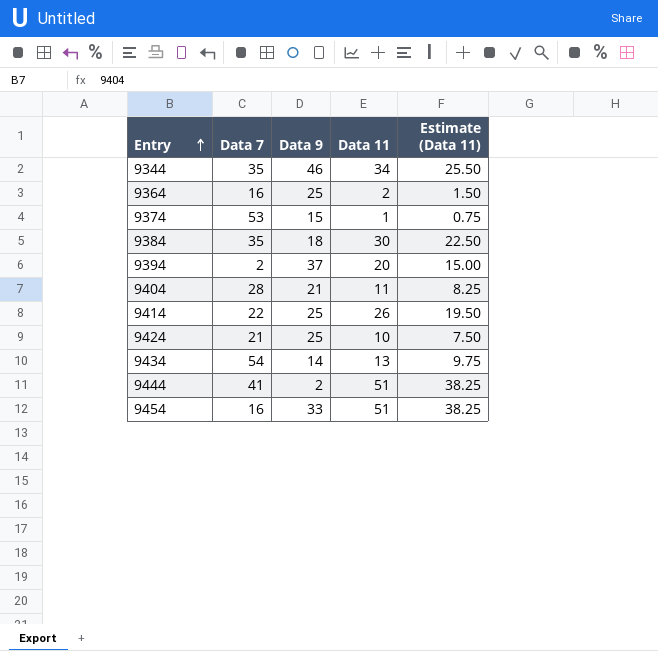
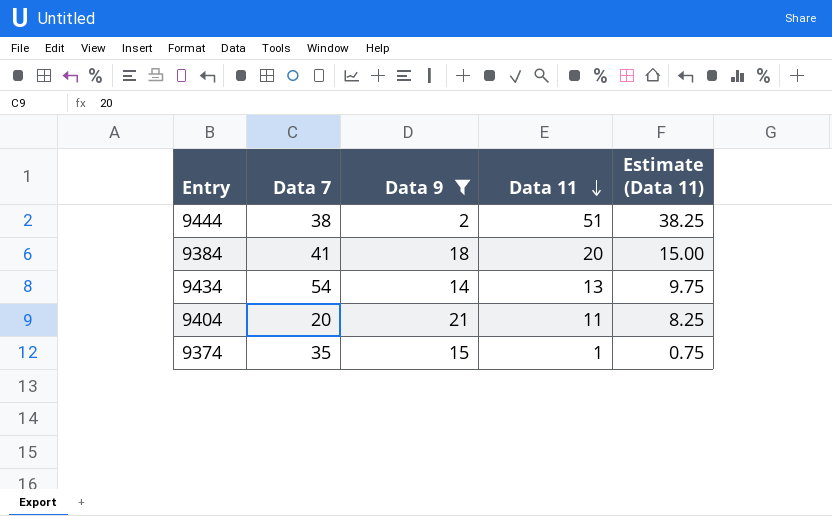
filter: none -> Data 9 <= 21
row order: Entry ascending -> Data 11 descending
9444 | Data 7: 41 -> 38
9384 | Data 7: 35 -> 41
9384 | Data 11: 30 -> 20
9384 | Estimate (Data 11): 22.50 -> 15.00
9404 | Data 7: 28 -> 20
9374 | Data 7: 53 -> 35

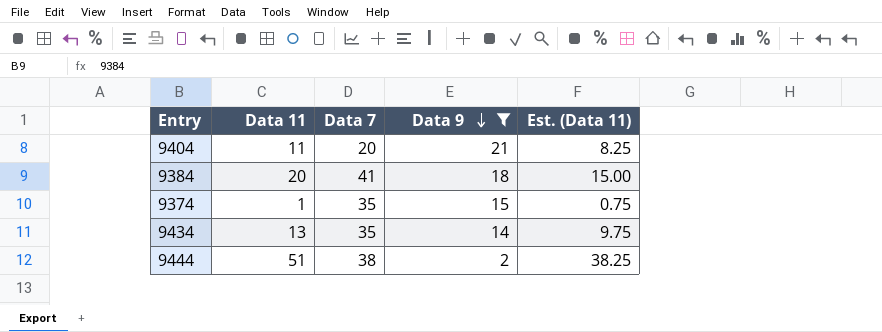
row order: Data 11 descending -> Data 9 descending
column Data 11 | position: 4 -> 2
column name: Estimate (Data 11) -> Est. (Data 11)
9434 | Data 7: 54 -> 35

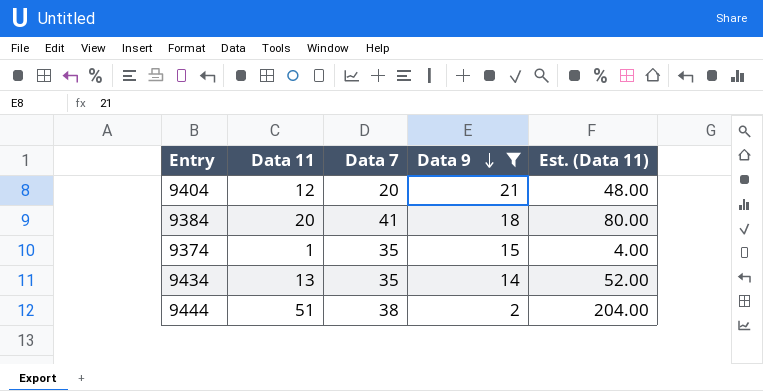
column Est. (Data 11) | formula: [Data 11] * 0.75 -> [Data 11] * 4
9404 | Data 11: 11 -> 12

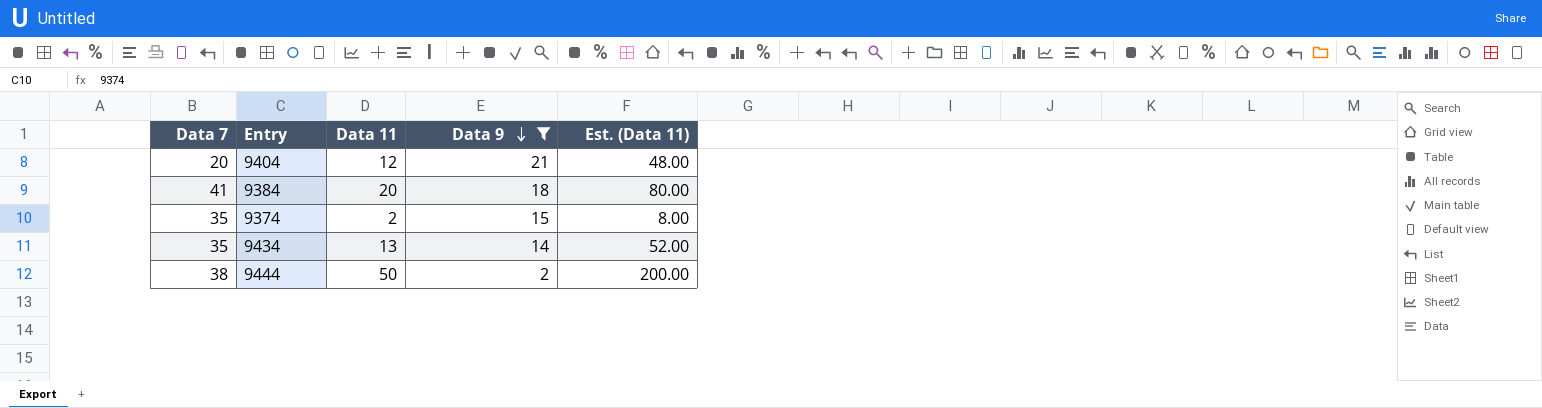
column Data 7 | position: 3 -> 1
9374 | Data 11: 1 -> 2
9374 | Est. (Data 11): 4.00 -> 8.00
9444 | Data 11: 51 -> 50
9444 | Est. (Data 11): 204.00 -> 200.00

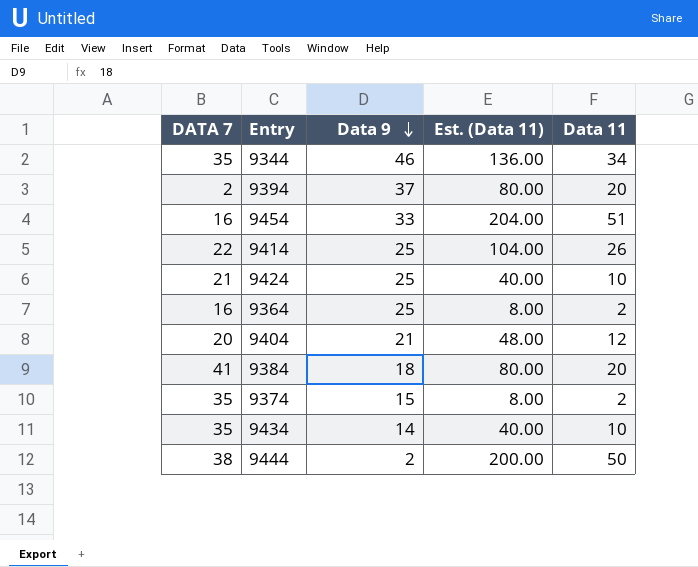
filter: Data 9 <= 21 -> none
column name: Data 7 -> DATA 7
column Data 11 | position: 3 -> 5
9434 | Est. (Data 11): 52.00 -> 40.00
9434 | Data 11: 13 -> 10

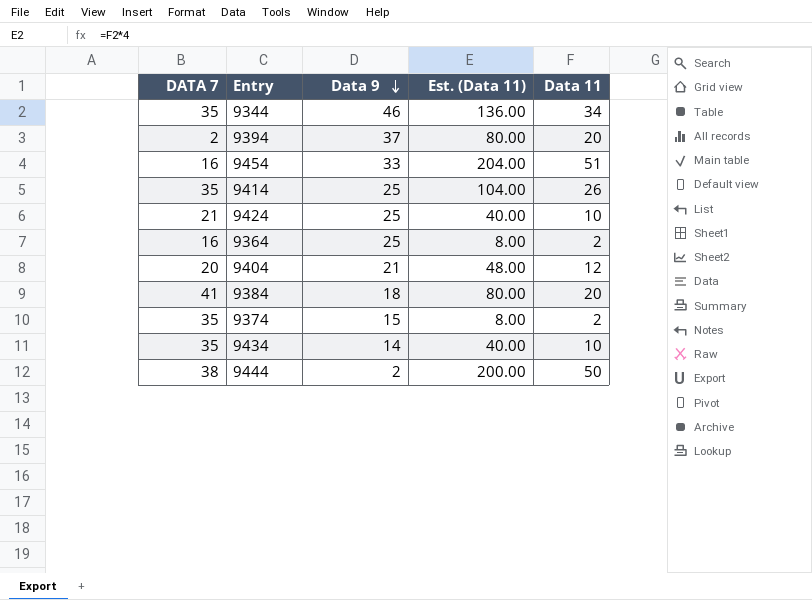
9414 | DATA 7: 22 -> 35

